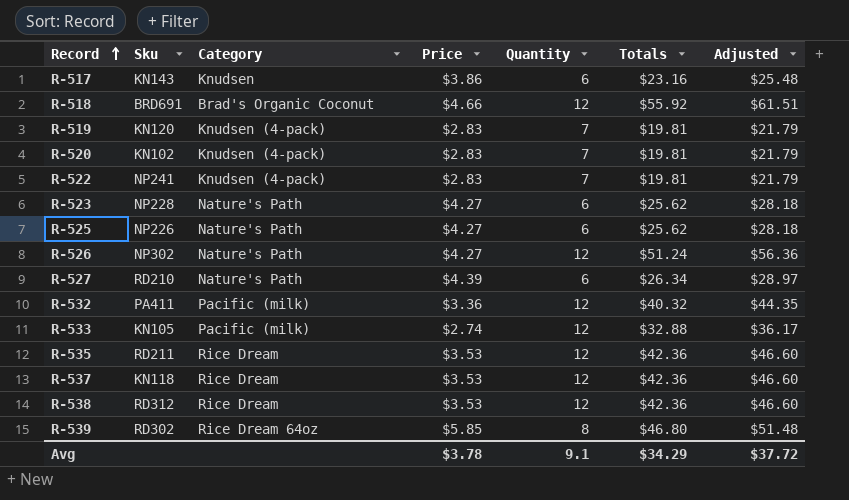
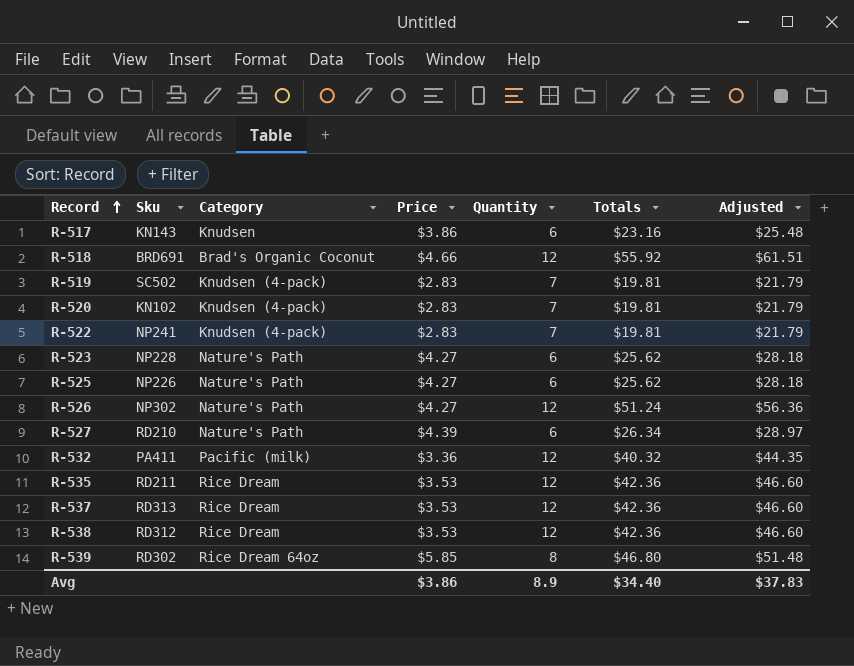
row R-533: KN105 | Pacific (milk) | $2.74 | 12 | $32.88 | $36.17 -> none
R-519 | Sku: KN120 -> SC502
R-537 | Sku: KN118 -> RD313
Avg | Price: $3.78 -> $3.86
Avg | Quantity: 9.1 -> 8.9
Avg | Totals: $34.29 -> $34.40
Avg | Adjusted: $37.72 -> $37.83

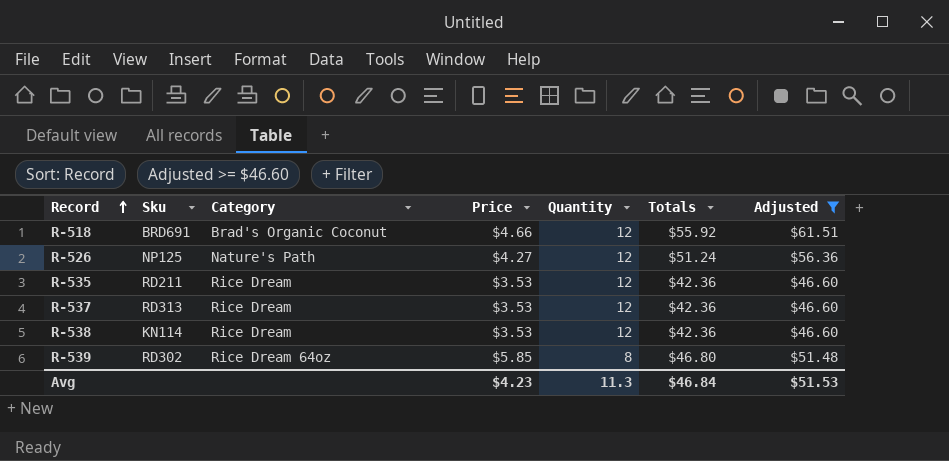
filter: none -> Adjusted >= $46.60
R-526 | Sku: NP302 -> NP125
R-538 | Sku: RD312 -> KN114
Avg | Price: $3.86 -> $4.23
Avg | Quantity: 8.9 -> 11.3
Avg | Totals: $34.40 -> $46.84
Avg | Adjusted: $37.83 -> $51.53

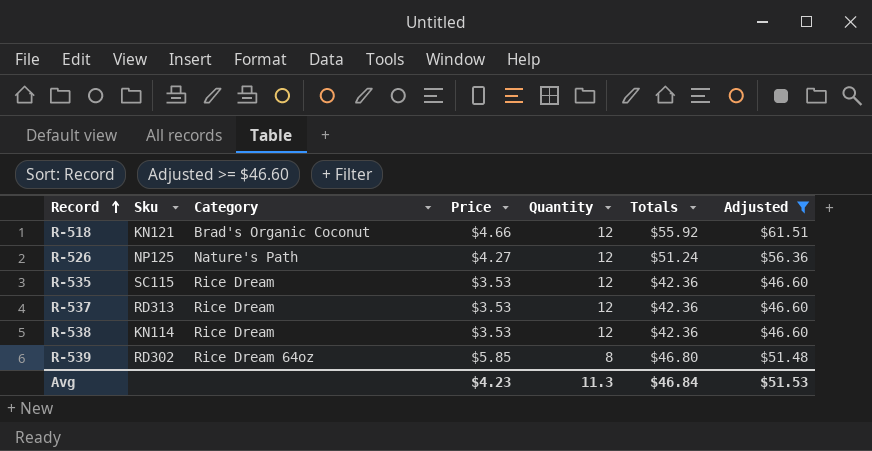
R-518 | Sku: BRD691 -> KN121
R-535 | Sku: RD211 -> SC115

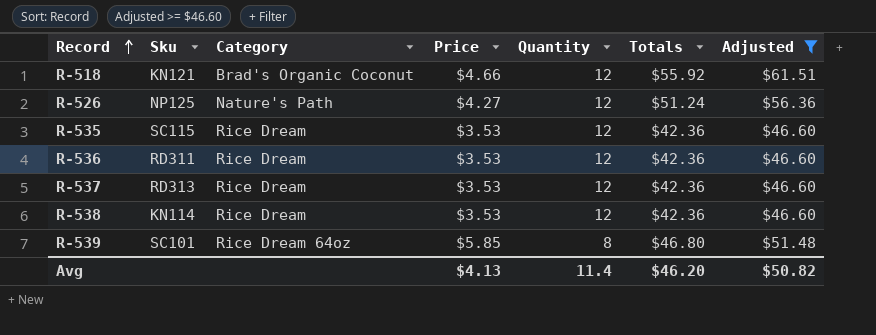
row R-536: none -> RD311 | Rice Dream | $3.53 | 12 | $42.36 | $46.60
R-539 | Sku: RD302 -> SC101
Avg | Price: $4.23 -> $4.13
Avg | Quantity: 11.3 -> 11.4
Avg | Totals: $46.84 -> $46.20
Avg | Adjusted: $51.53 -> $50.82

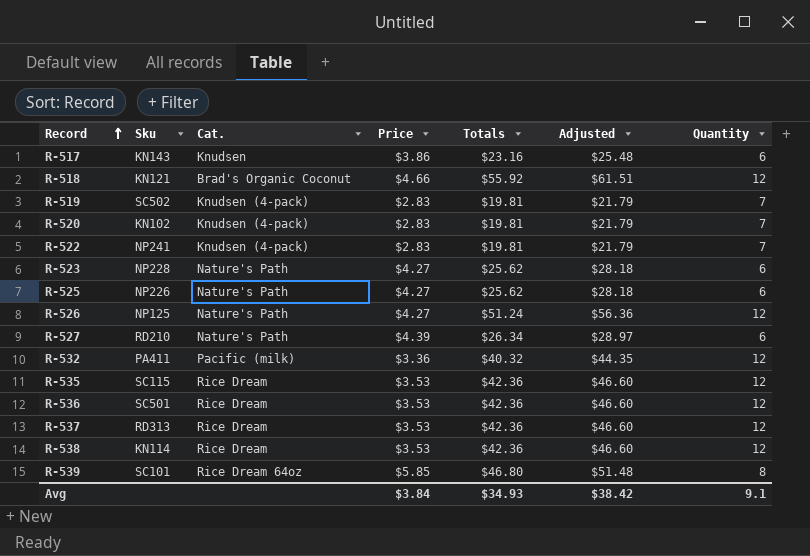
filter: Adjusted >= $46.60 -> none
column name: Category -> Cat.
column Quantity | position: 5 -> 7
R-536 | Sku: RD311 -> SC501
Avg | Price: $4.13 -> $3.84
Avg | Totals: $46.20 -> $34.93
Avg | Adjusted: $50.82 -> $38.42
Avg | Quantity: 11.4 -> 9.1

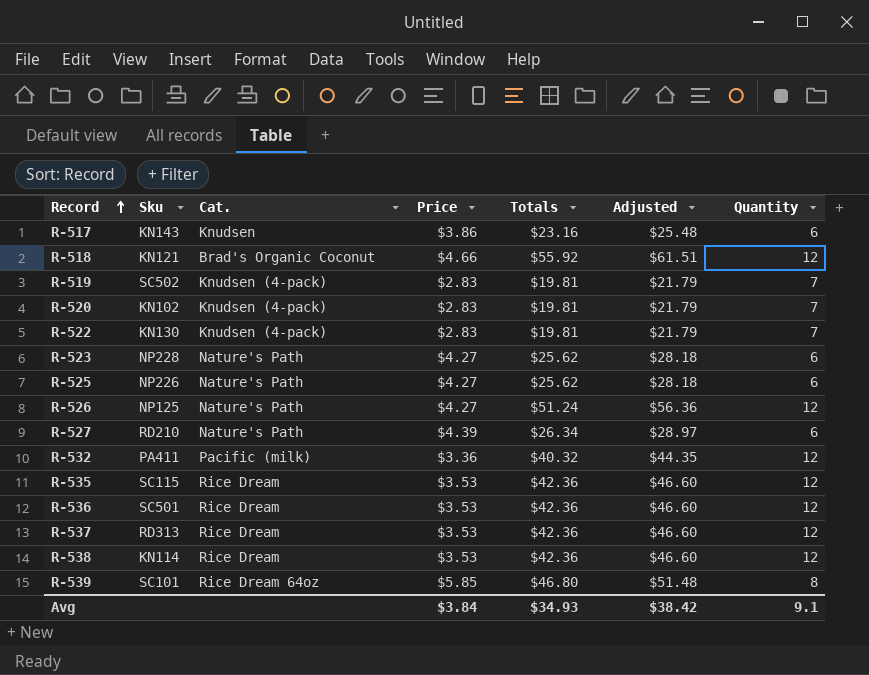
R-522 | Sku: NP241 -> KN130

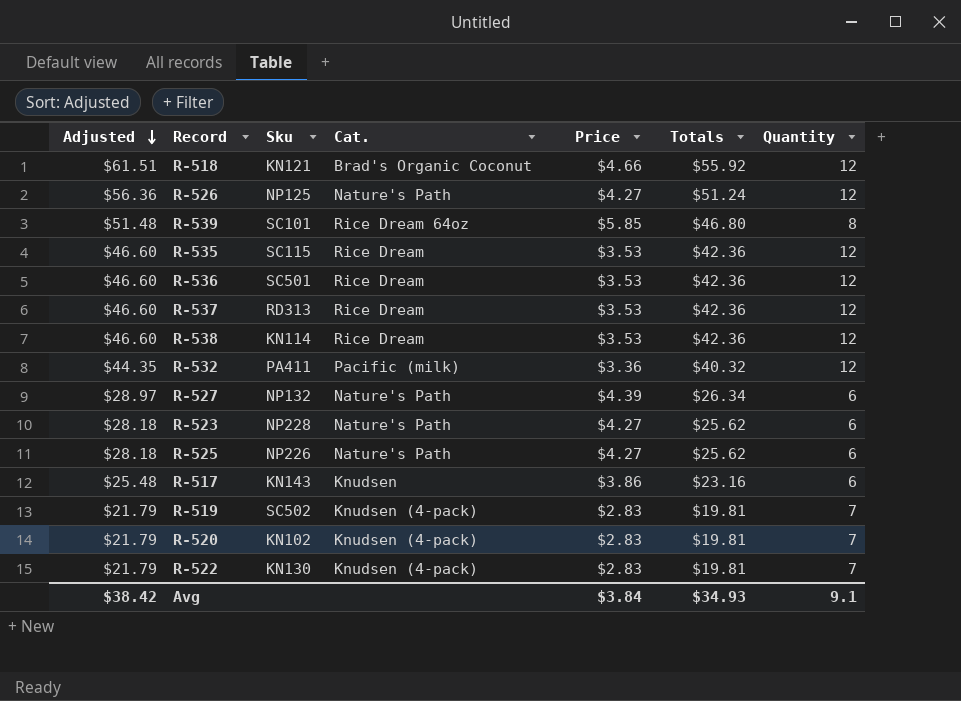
row order: Record ascending -> Adjusted descending
column Adjusted | position: 6 -> 1
R-527 | Sku: RD210 -> NP132

